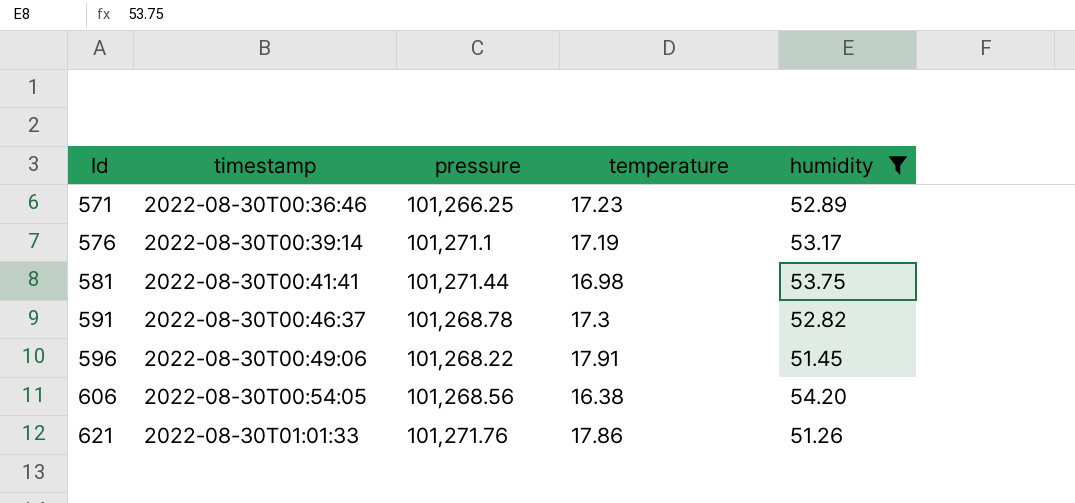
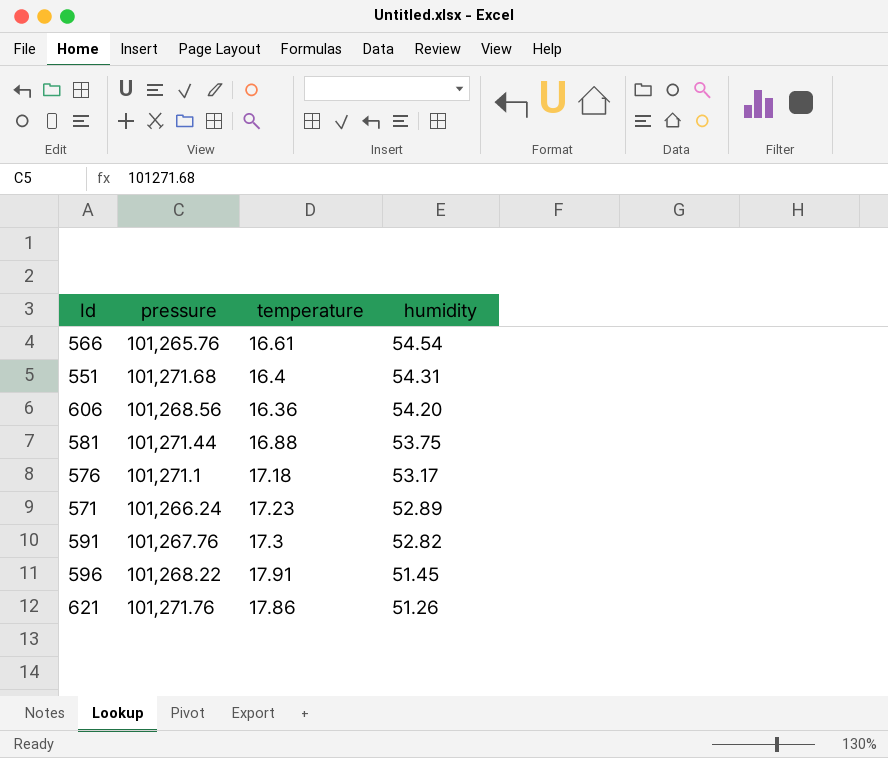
filter: humidity <= 54.20 -> none
row order: Id ascending -> humidity descending
column timestamp | position: 2 -> none
606 | temperature: 16.38 -> 16.36
581 | temperature: 16.98 -> 16.88
576 | temperature: 17.19 -> 17.18
571 | pressure: 101,266.25 -> 101,266.24
591 | pressure: 101,268.78 -> 101,267.76

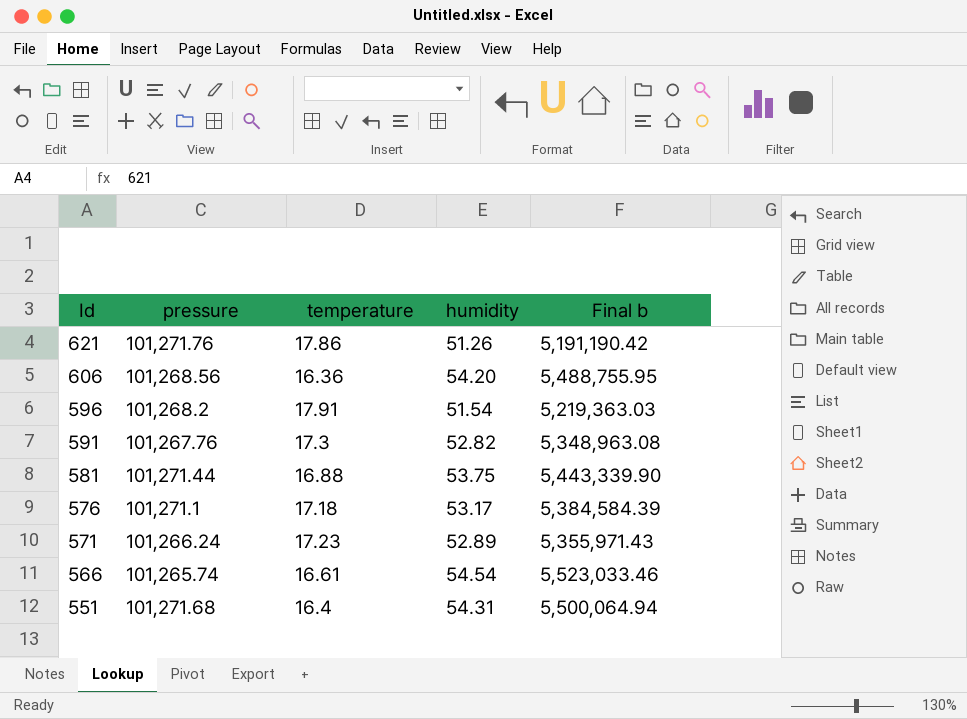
row order: humidity descending -> Id descending
column Final b | formula: none -> [pressure] * [humidity]
596 | pressure: 101,268.22 -> 101,268.2
596 | humidity: 51.45 -> 51.54
566 | pressure: 101,265.76 -> 101,265.74

